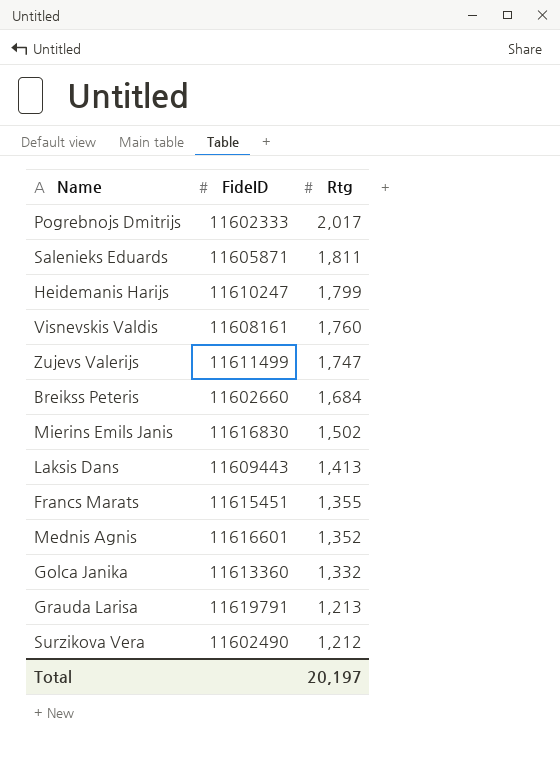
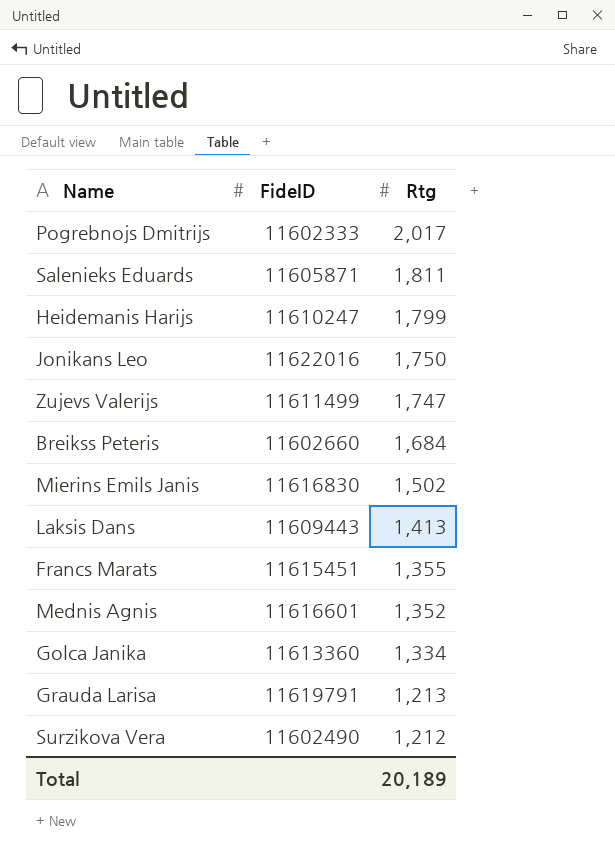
row Visnevskis Valdis: 11608161 | 1,760 -> none
row Jonikans Leo: none -> 11622016 | 1,750
Golca Janika | Rtg: 1,332 -> 1,334
Total | Rtg: 20,197 -> 20,189

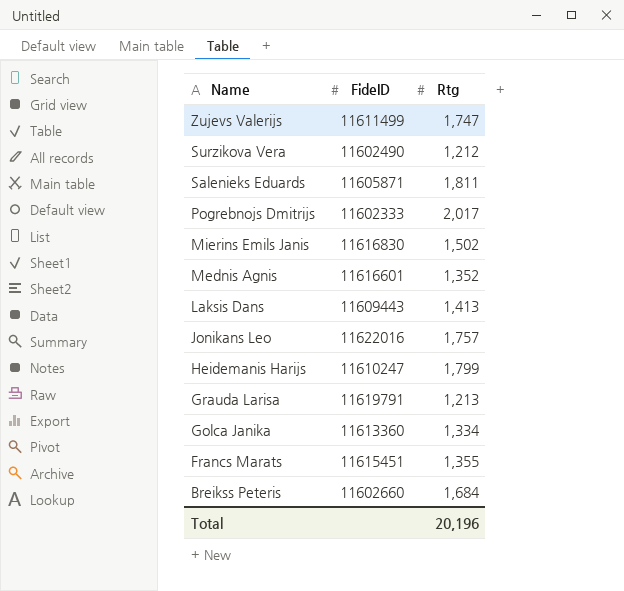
row order: Rtg descending -> Name descending
Jonikans Leo | Rtg: 1,750 -> 1,757
Total | Rtg: 20,189 -> 20,196

